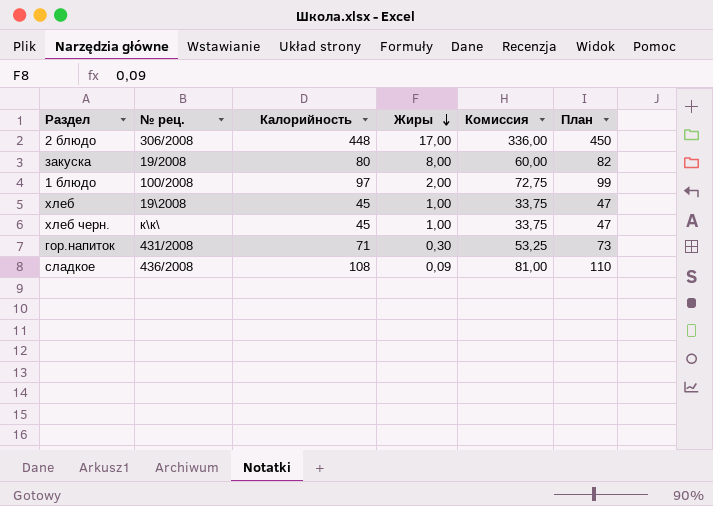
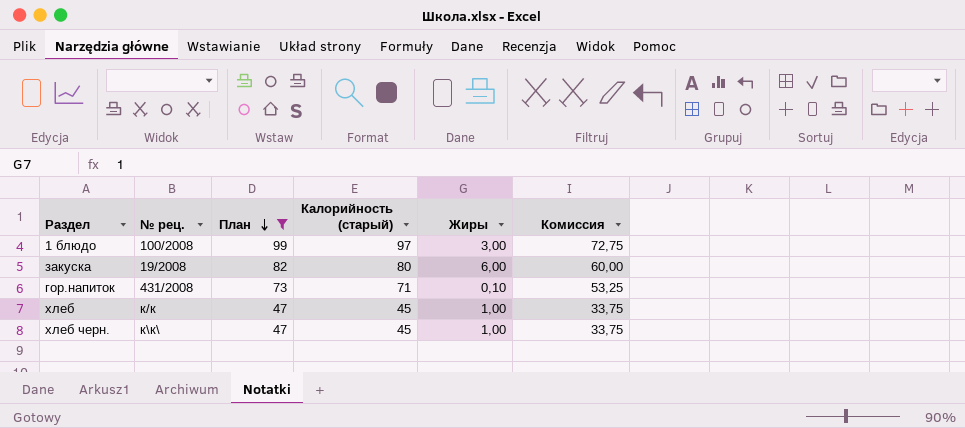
filter: none -> План <= 99
row order: Жиры descending -> План descending
column План | position: 6 -> 3
column name: Калорийность -> Калорийность (старый)
1 блюдо | Жиры: 2,00 -> 3,00
закуска | Жиры: 8,00 -> 6,00
гор.напиток | Жиры: 0,30 -> 0,10
хлеб | № рец.: 19\2008 -> к/к

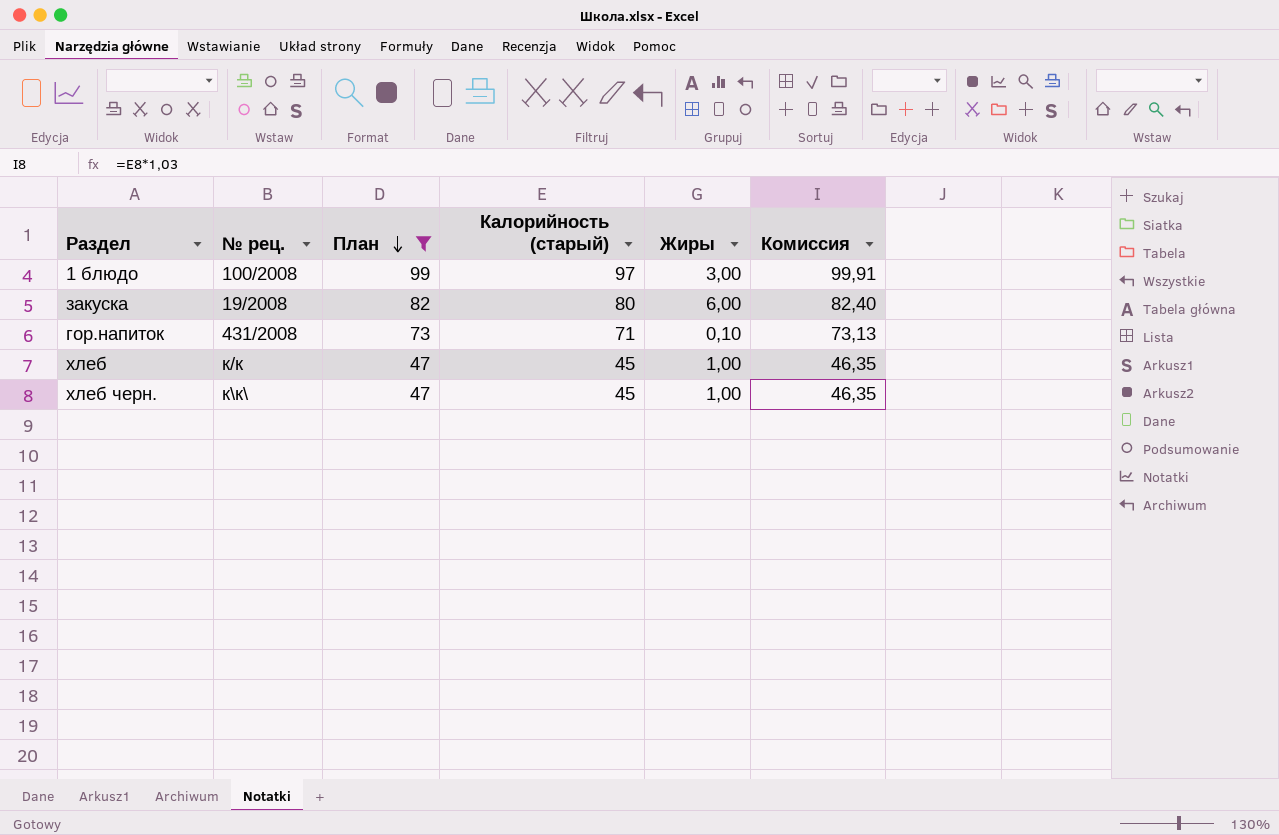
column Комиссия | formula: [Калорийность (старый)] * 0,75 -> [Калорийность (старый)] * 1,03

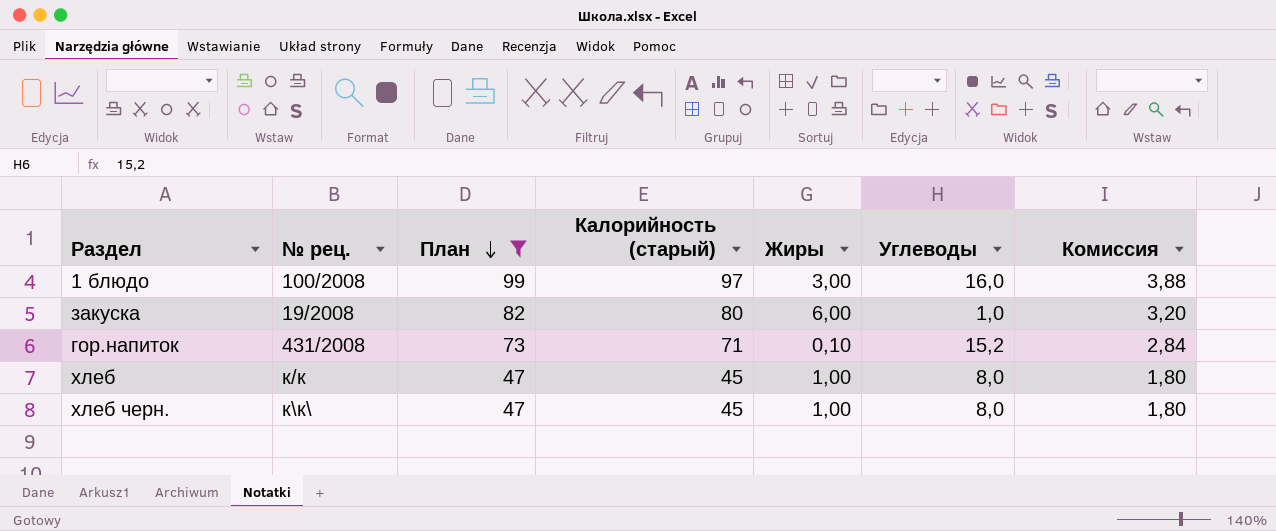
column Углеводы | position: none -> 6
column Комиссия | formula: [Калорийность (старый)] * 1,03 -> [Калорийность (старый)] * 0,04

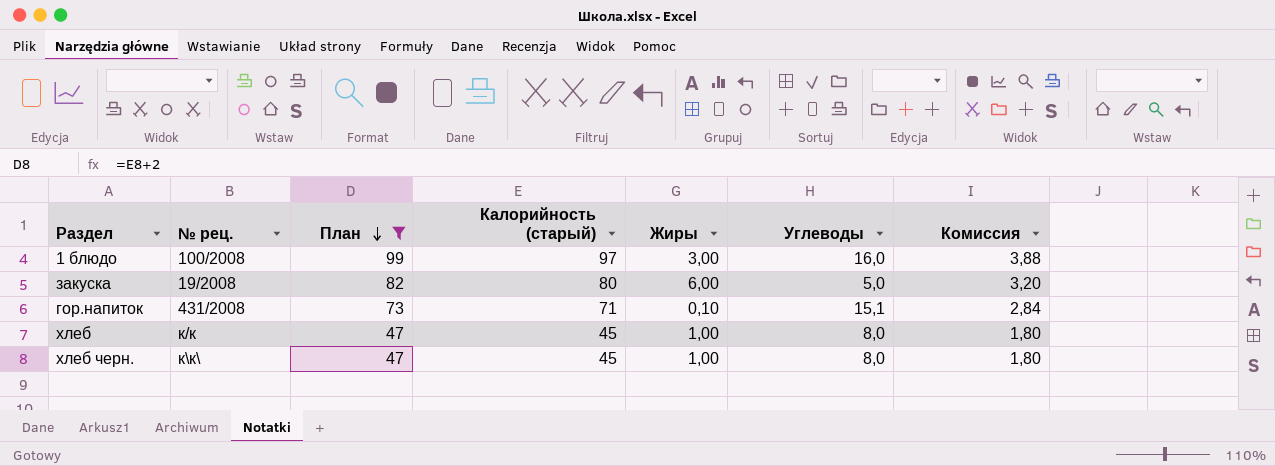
закуска | Углеводы: 1,0 -> 5,0
гор.напиток | Углеводы: 15,2 -> 15,1

